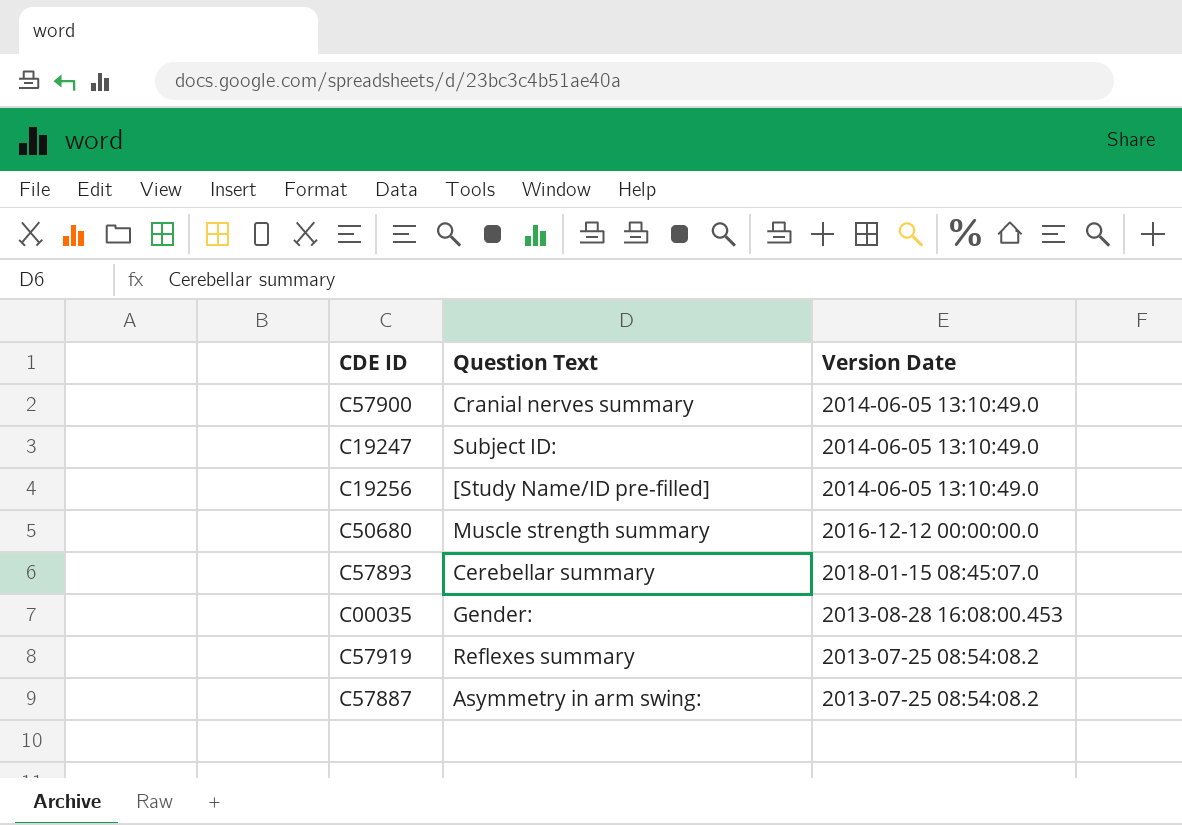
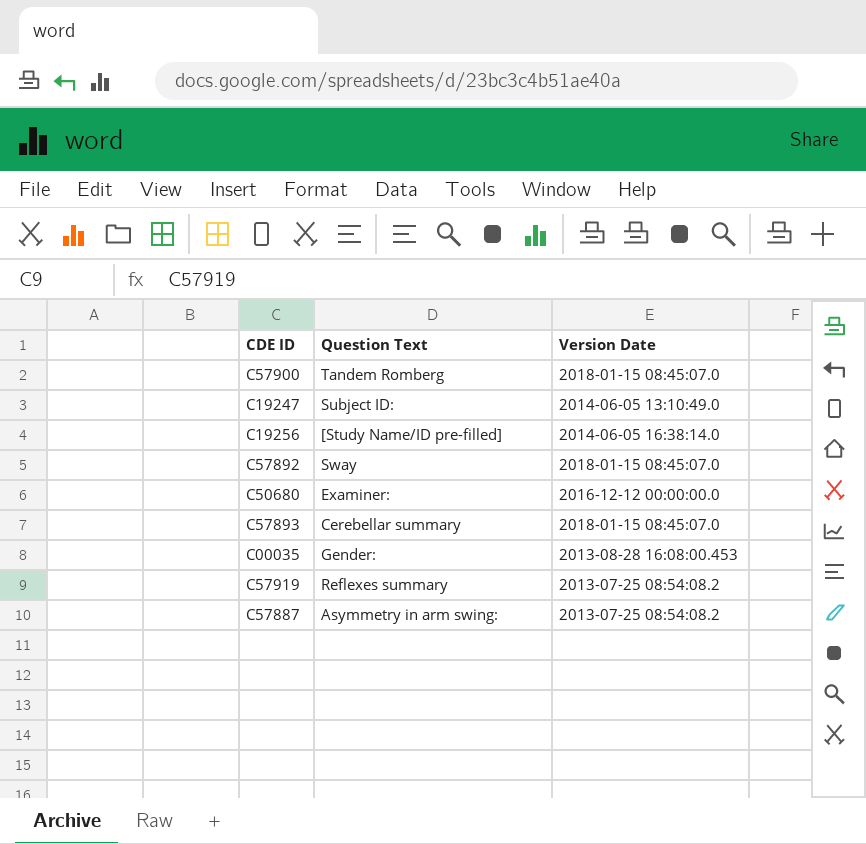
C57900 | Question Text: Cranial nerves summary -> Tandem Romberg
C57900 | Version Date: 2014-06-05 13:10:49.0 -> 2018-01-15 08:45:07.0
C19256 | Version Date: 2014-06-05 13:10:49.0 -> 2014-06-05 16:38:14.0
row C57892: none -> Sway | 2018-01-15 08:45:07.0
C50680 | Question Text: Muscle strength summary -> Examiner:

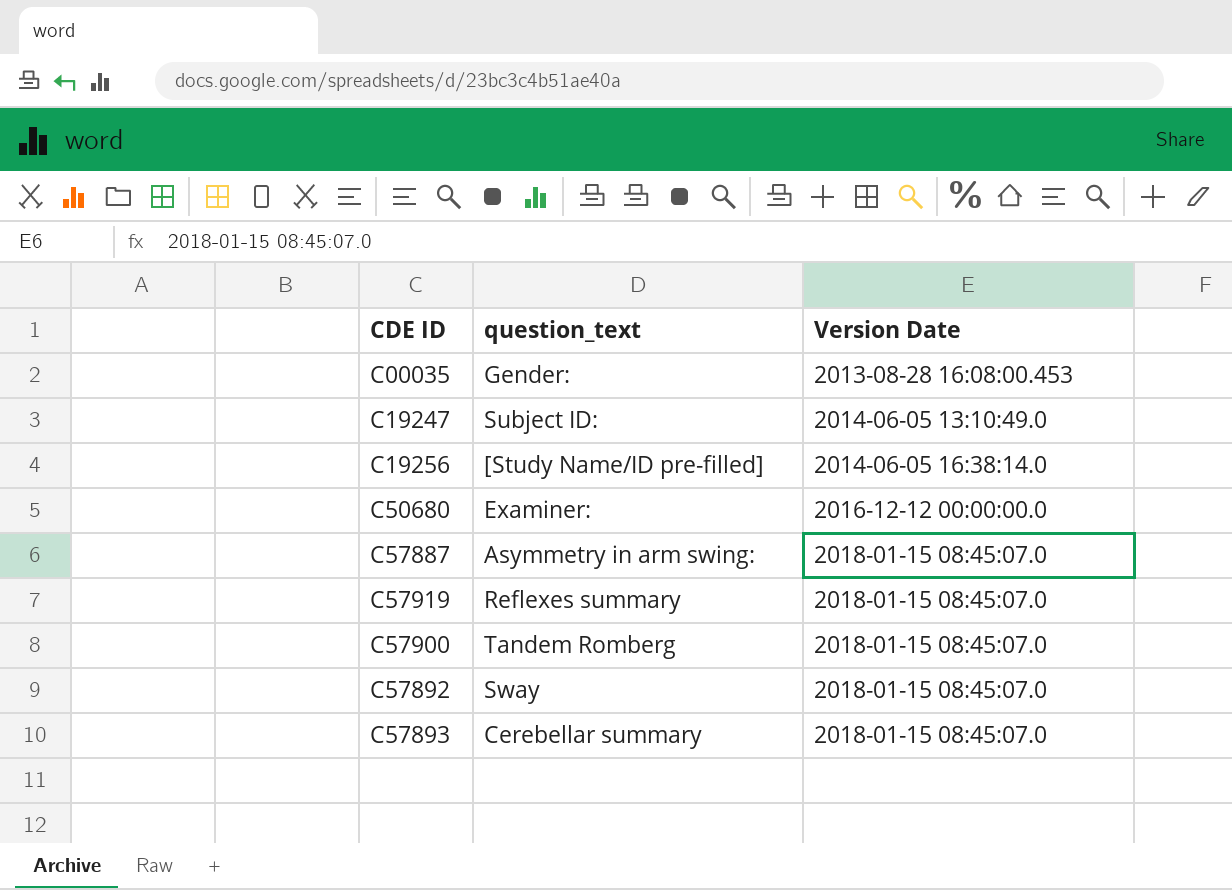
row order: none -> Version Date ascending
column name: Question Text -> question_text
C57887 | Version Date: 2013-07-25 08:54:08.2 -> 2018-01-15 08:45:07.0
C57919 | Version Date: 2013-07-25 08:54:08.2 -> 2018-01-15 08:45:07.0

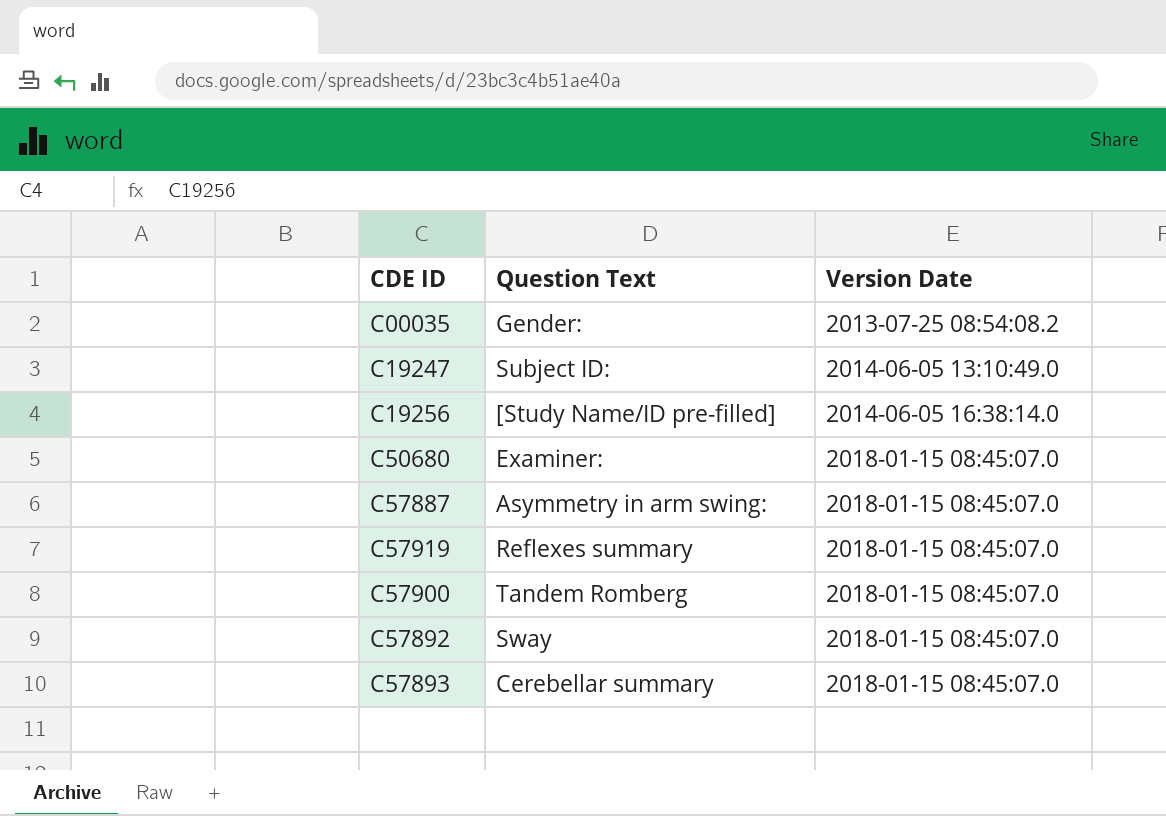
column name: question_text -> Question Text
C00035 | Version Date: 2013-08-28 16:08:00.453 -> 2013-07-25 08:54:08.2
C50680 | Version Date: 2016-12-12 00:00:00.0 -> 2018-01-15 08:45:07.0

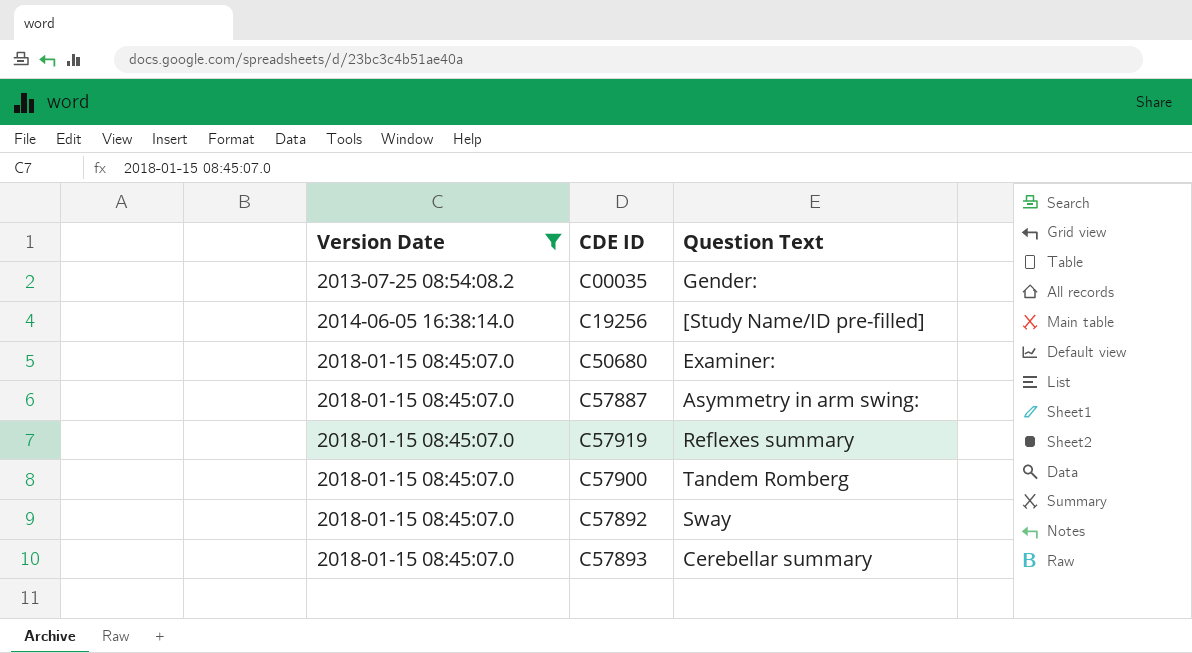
filter: none -> Version Date != 2014-06-05 13:10:49.0
column Version Date | position: 3 -> 1

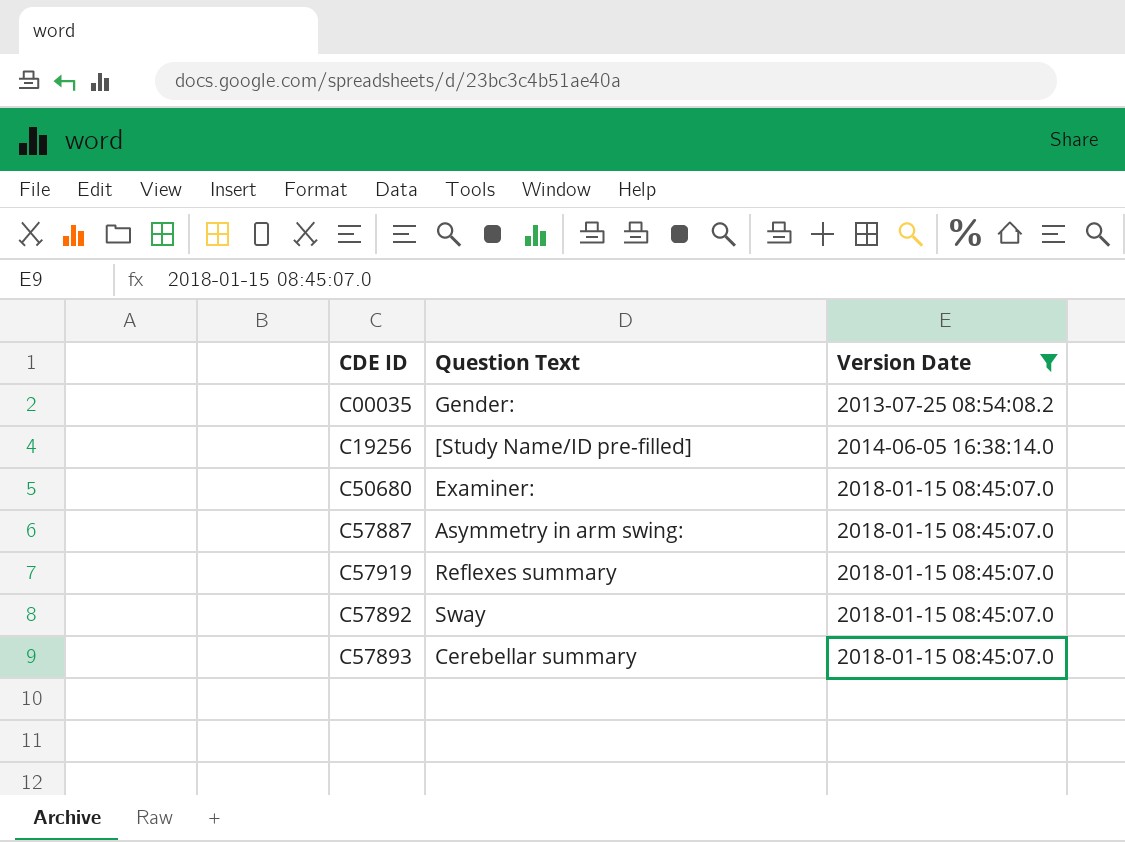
column Version Date | position: 1 -> 3
row C57900: 2018-01-15 08:45:07.0 | Tandem Romberg -> none

